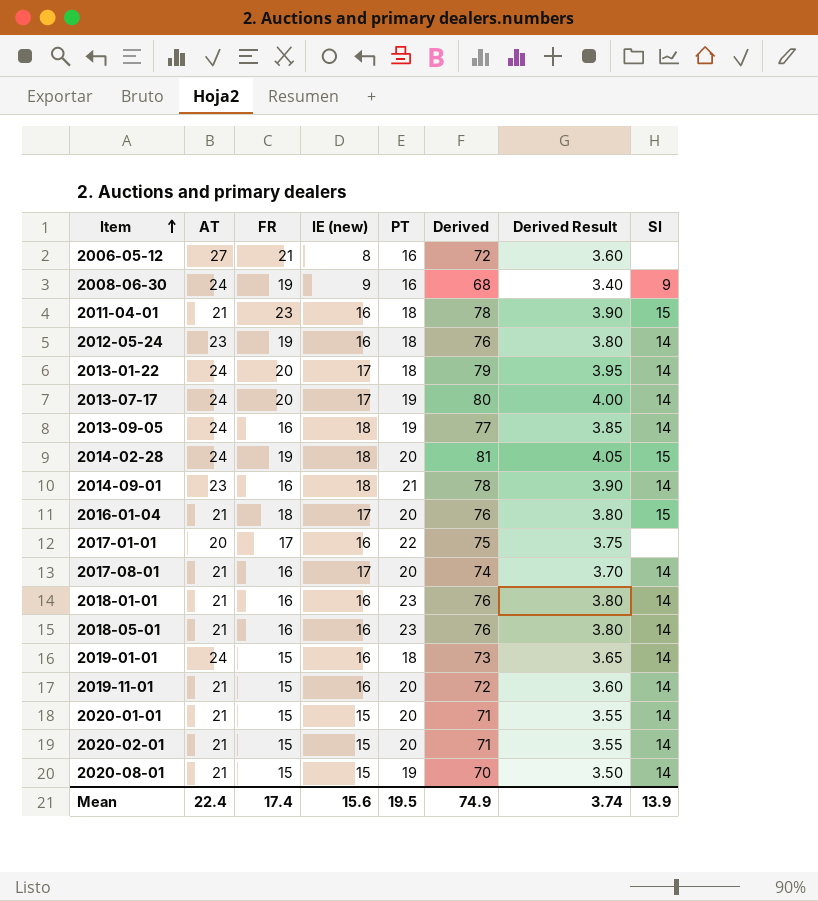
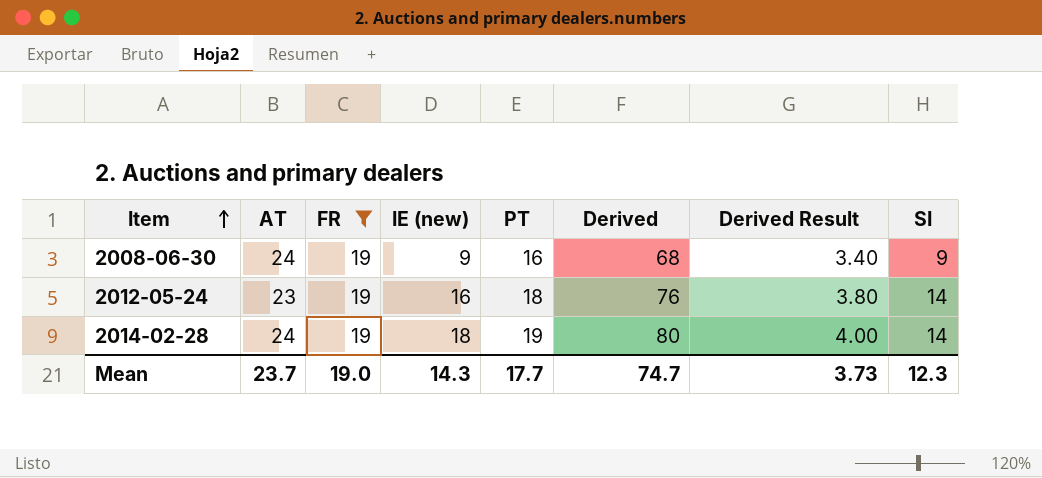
filter: none -> FR = 19
2014-02-28 | PT: 20 -> 19
2014-02-28 | Derived: 81 -> 80
2014-02-28 | Derived Result: 4.05 -> 4.00
2014-02-28 | SI: 15 -> 14
Mean | AT: 22.4 -> 23.7
Mean | FR: 17.4 -> 19.0
Mean | IE (new): 15.6 -> 14.3
Mean | PT: 19.5 -> 17.7
Mean | Derived: 74.9 -> 74.7
Mean | Derived Result: 3.74 -> 3.73
Mean | SI: 13.9 -> 12.3

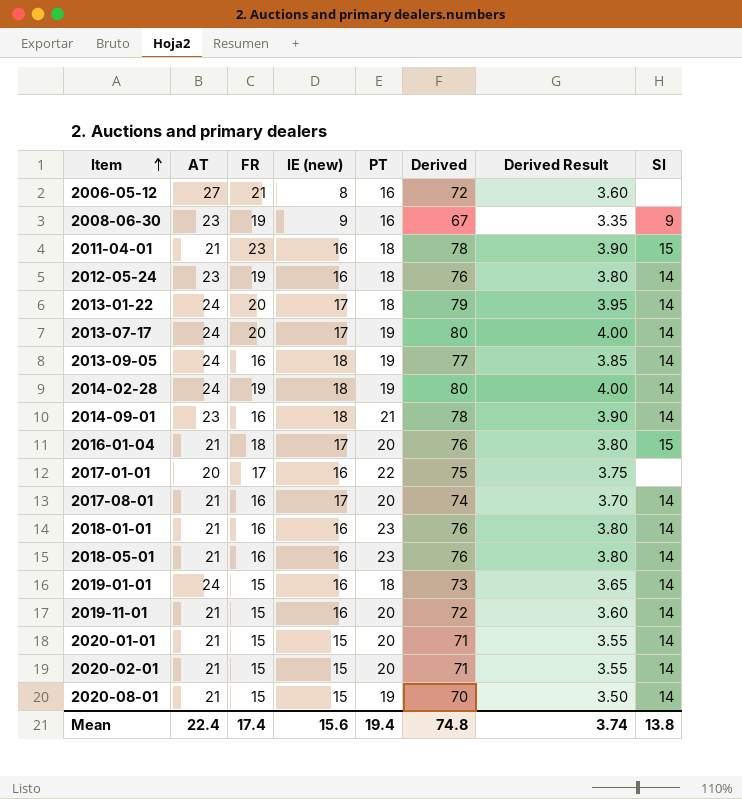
filter: FR = 19 -> none
2008-06-30 | AT: 24 -> 23
2008-06-30 | Derived: 68 -> 67
2008-06-30 | Derived Result: 3.40 -> 3.35
Mean | AT: 23.7 -> 22.4
Mean | FR: 19.0 -> 17.4
Mean | IE (new): 14.3 -> 15.6
Mean | PT: 17.7 -> 19.4
Mean | Derived: 74.7 -> 74.8
Mean | Derived Result: 3.73 -> 3.74
Mean | SI: 12.3 -> 13.8

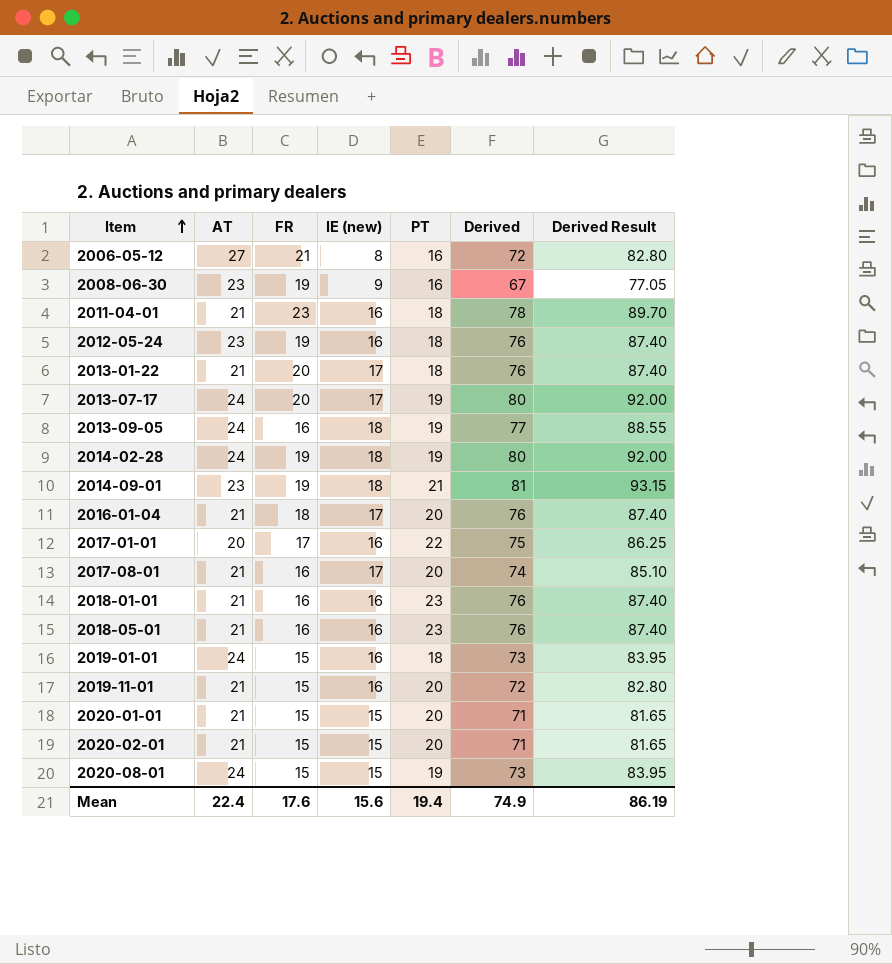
column SI | position: 8 -> none
column Derived Result | formula: [Derived] * 0.05 -> [Derived] * 1.15
2013-01-22 | AT: 24 -> 21
2013-01-22 | Derived: 79 -> 76
2014-09-01 | FR: 16 -> 19
2014-09-01 | Derived: 78 -> 81
2020-08-01 | AT: 21 -> 24
2020-08-01 | Derived: 70 -> 73
Mean | FR: 17.4 -> 17.6
Mean | Derived: 74.8 -> 74.9
Mean | Derived Result: 3.74 -> 86.19

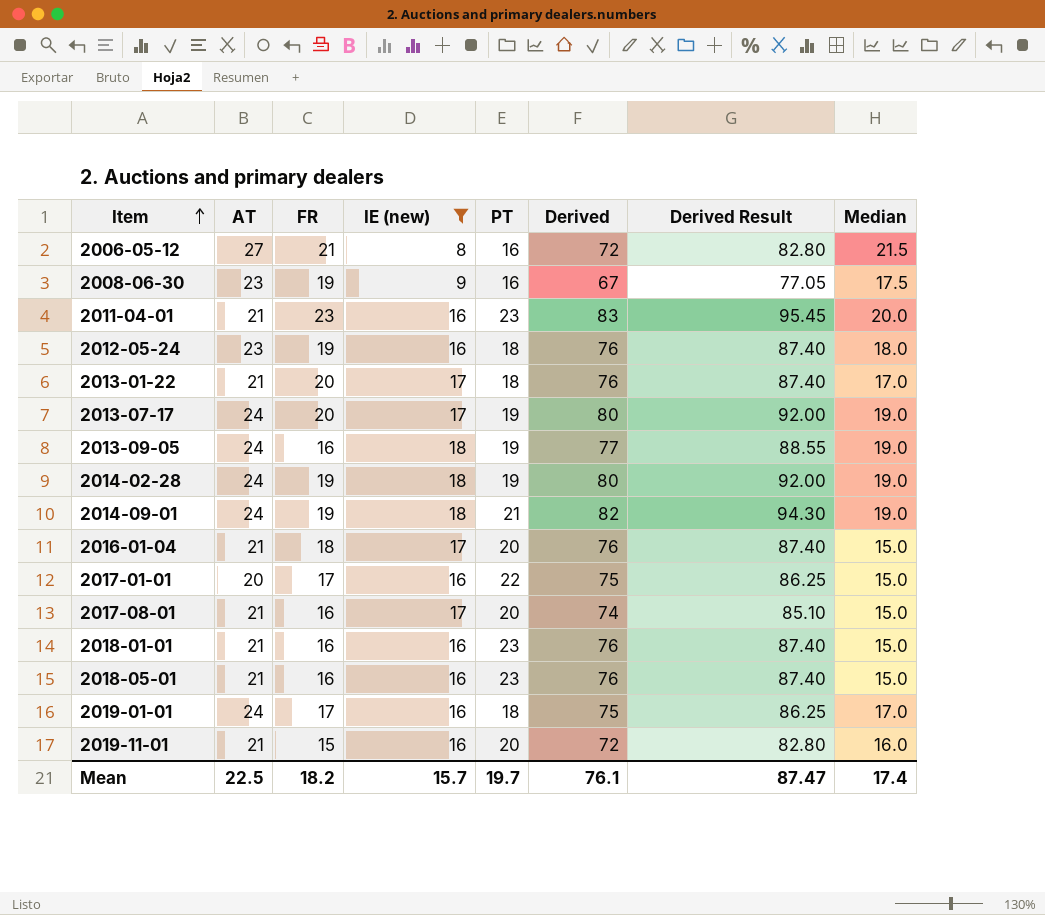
filter: none -> IE (new) != 15
column Median | position: none -> 8
2011-04-01 | PT: 18 -> 23
2011-04-01 | Derived: 78 -> 83
2011-04-01 | Derived Result: 89.70 -> 95.45
2014-09-01 | AT: 23 -> 24
2014-09-01 | Derived: 81 -> 82
2014-09-01 | Derived Result: 93.15 -> 94.30
2019-01-01 | FR: 15 -> 17
2019-01-01 | Derived: 73 -> 75
2019-01-01 | Derived Result: 83.95 -> 86.25
Mean | AT: 22.4 -> 22.5
Mean | FR: 17.6 -> 18.2
Mean | IE (new): 15.6 -> 15.7
Mean | PT: 19.4 -> 19.7
Mean | Derived: 74.9 -> 76.1
Mean | Derived Result: 86.19 -> 87.47

